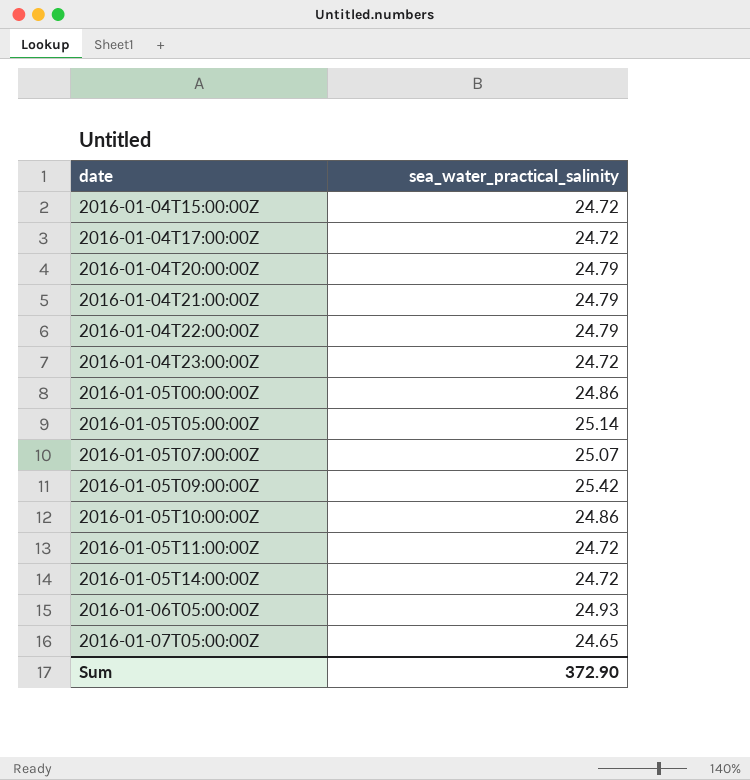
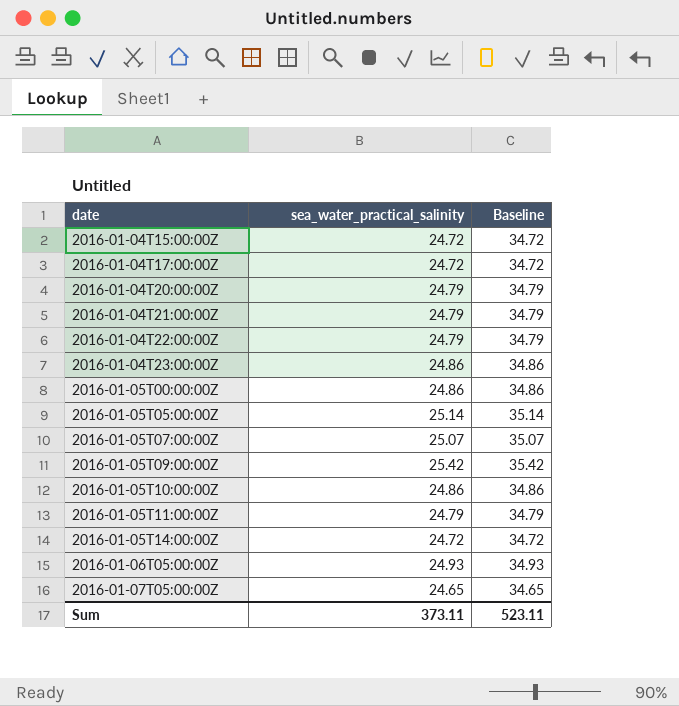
column Baseline | formula: none -> [sea_water_practical_salinity] + 10
2016-01-04T23:00:00Z | sea_water_practical_salinity: 24.72 -> 24.86
2016-01-05T11:00:00Z | sea_water_practical_salinity: 24.72 -> 24.79
Sum | sea_water_practical_salinity: 372.90 -> 373.11

